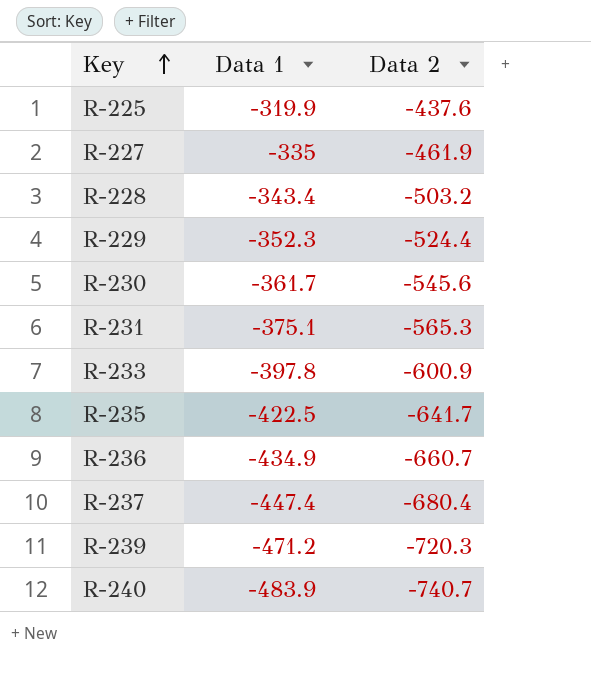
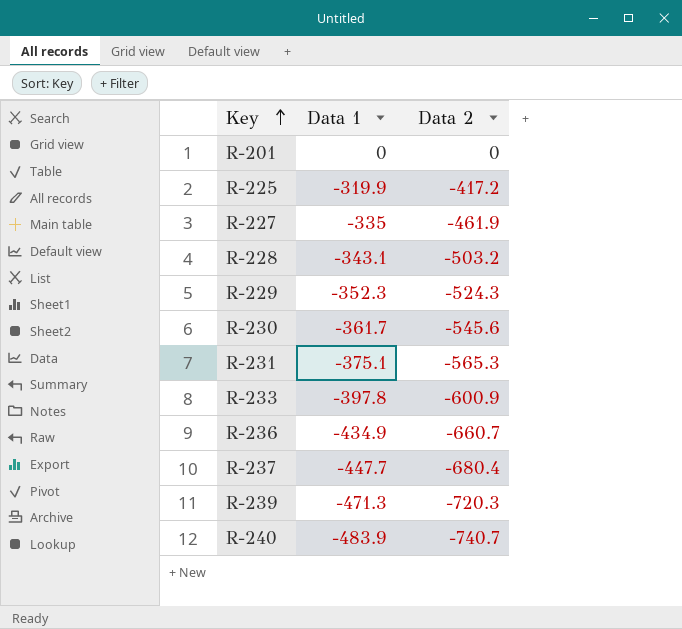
row R-235: -422.5 | -641.7 -> none
row R-201: none -> 0 | 0
R-225 | Data 2: -437.6 -> -417.2
R-228 | Data 1: -343.4 -> -343.1
R-229 | Data 2: -524.4 -> -524.3
R-237 | Data 1: -447.4 -> -447.7
R-239 | Data 1: -471.2 -> -471.3

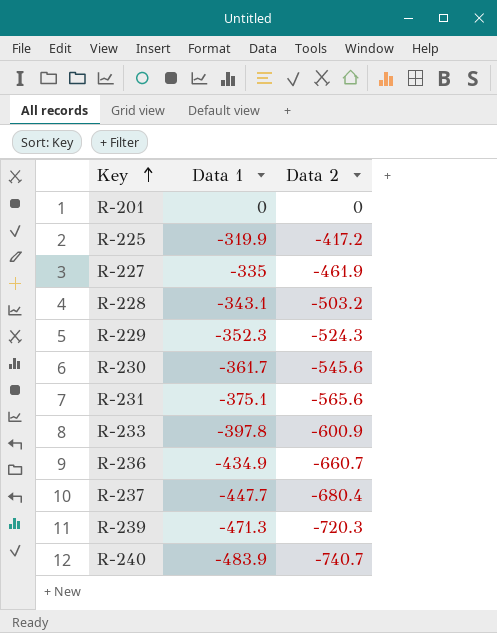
R-231 | Data 2: -565.3 -> -565.6

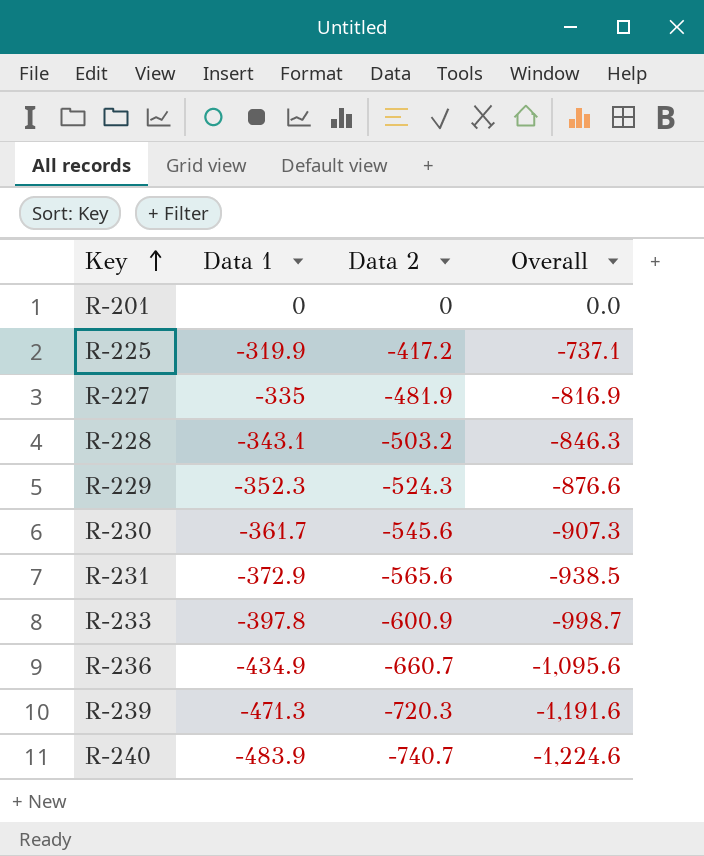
column Overall | formula: none -> [Data 1] + [Data 2]
row R-237: -447.7 | -680.4 -> none
R-227 | Data 2: -461.9 -> -481.9
R-231 | Data 1: -375.1 -> -372.9

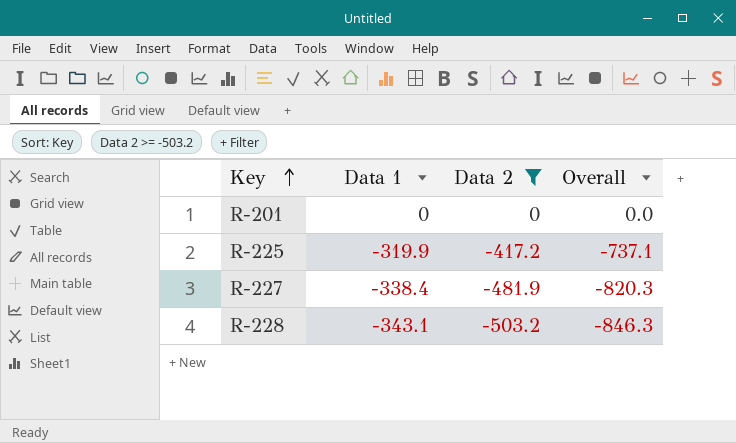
filter: none -> Data 2 >= -503.2
R-227 | Data 1: -335 -> -338.4
R-227 | Overall: -816.9 -> -820.3

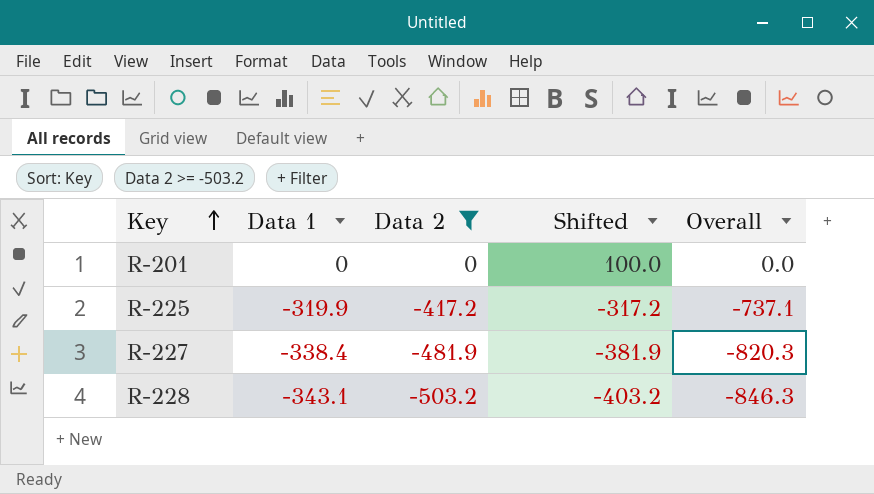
column Shifted | formula: none -> [Data 2] + 100

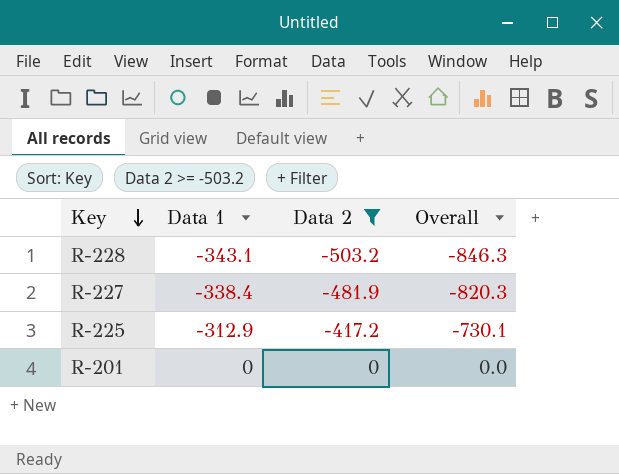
row order: Key ascending -> Key descending
column Shifted | formula: [Data 2] + 100 -> none
R-225 | Data 1: -319.9 -> -312.9
R-225 | Overall: -737.1 -> -730.1

